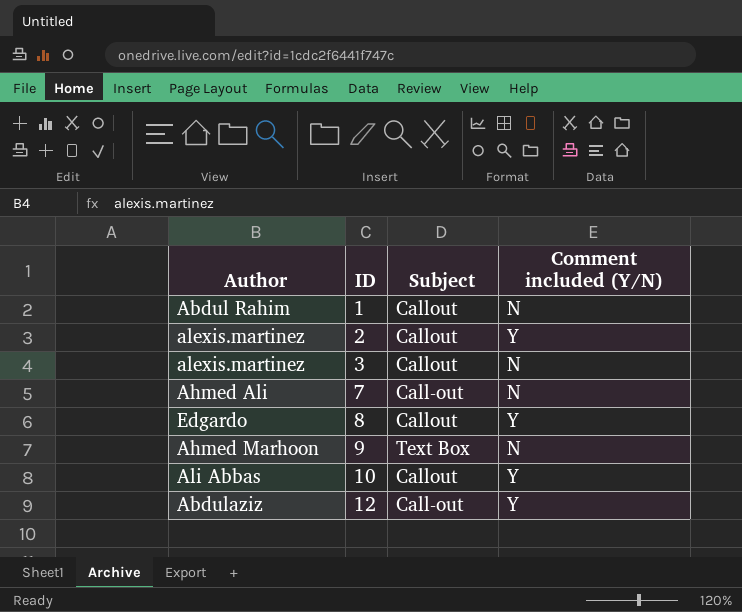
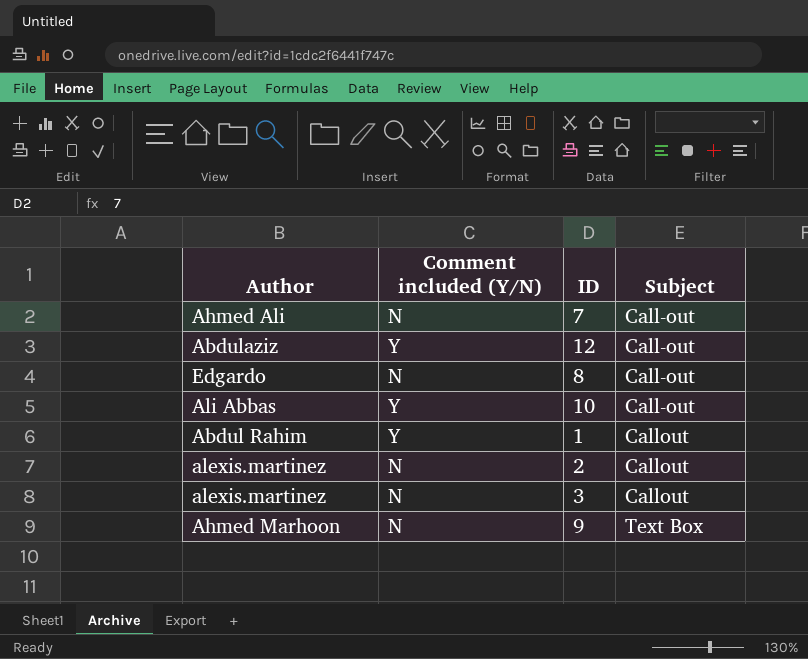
row order: ID ascending -> Subject ascending
column Comment included (Y/N) | position: 4 -> 2
8 | Comment included (Y/N): Y -> N
8 | Subject: Callout -> Call-out
10 | Subject: Callout -> Call-out
1 | Comment included (Y/N): N -> Y
2 | Comment included (Y/N): Y -> N

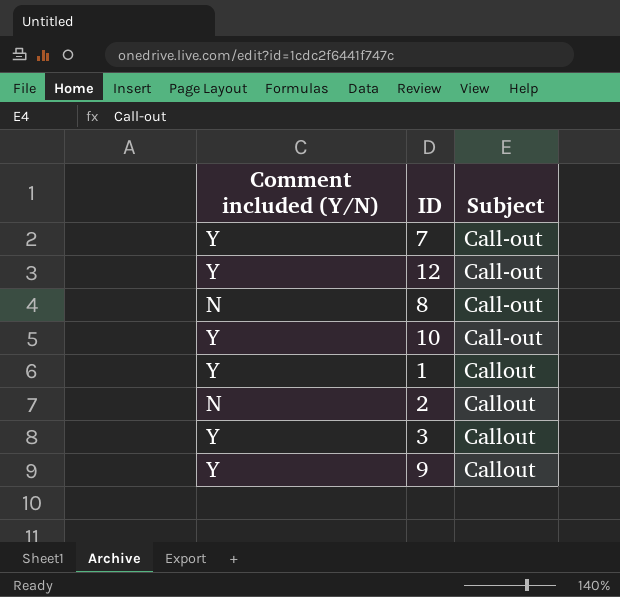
column Author | position: 1 -> none
7 | Comment included (Y/N): N -> Y
3 | Comment included (Y/N): N -> Y
9 | Comment included (Y/N): N -> Y
9 | Subject: Text Box -> Callout

